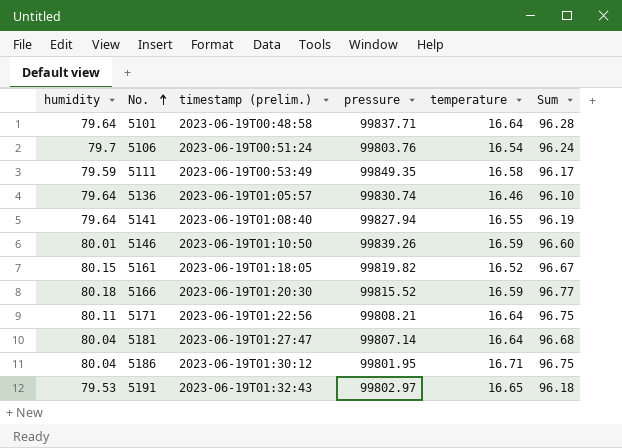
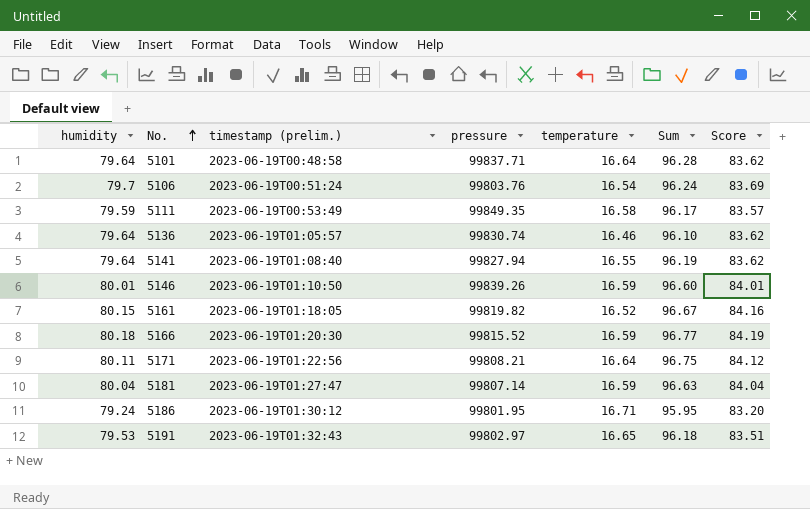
column Score | formula: none -> [humidity] * 1.05
5181 | temperature: 16.64 -> 16.59
5181 | Sum: 96.68 -> 96.63
5186 | humidity: 80.04 -> 79.24
5186 | Sum: 96.75 -> 95.95

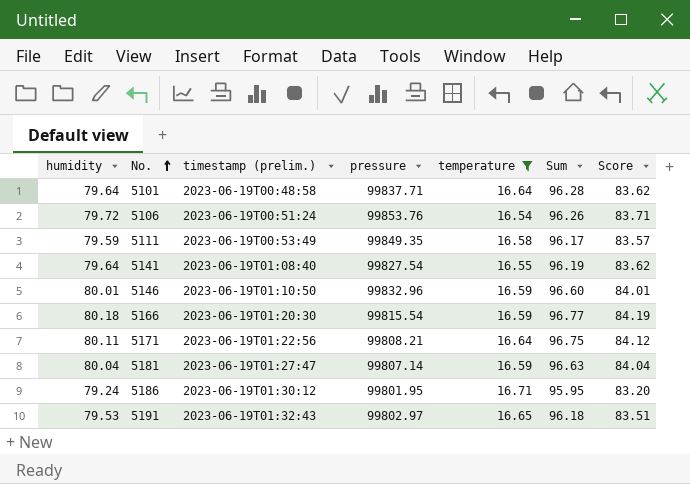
filter: none -> temperature >= 16.54
5106 | humidity: 79.7 -> 79.72
5106 | pressure: 99803.76 -> 99853.76
5106 | Sum: 96.24 -> 96.26
5106 | Score: 83.69 -> 83.71
5141 | pressure: 99827.94 -> 99827.54
5146 | pressure: 99839.26 -> 99832.96
5166 | pressure: 99815.52 -> 99815.54

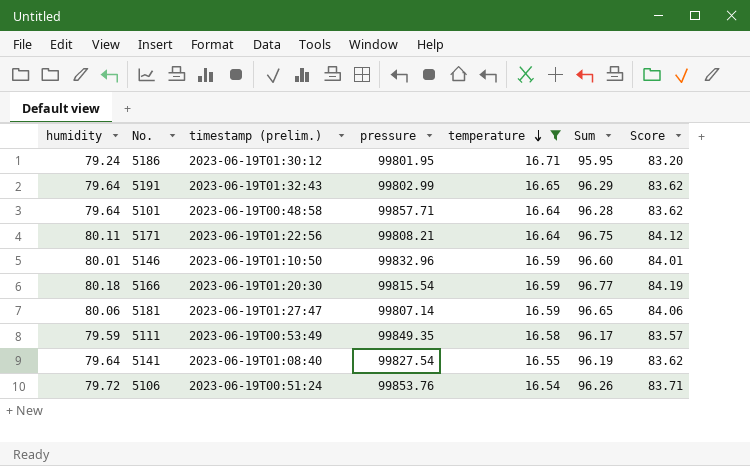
row order: No. ascending -> temperature descending
5191 | humidity: 79.53 -> 79.64
5191 | pressure: 99802.97 -> 99802.99
5191 | Sum: 96.18 -> 96.29
5191 | Score: 83.51 -> 83.62
5101 | pressure: 99837.71 -> 99857.71
5181 | humidity: 80.04 -> 80.06
5181 | Sum: 96.63 -> 96.65
5181 | Score: 84.04 -> 84.06

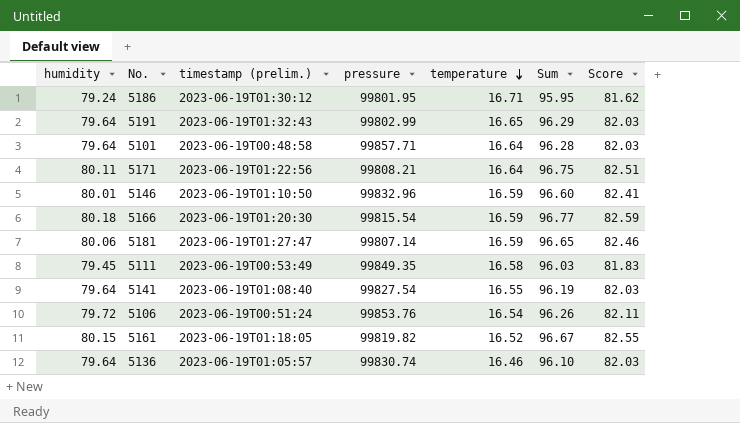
filter: temperature >= 16.54 -> none
column Score | formula: [humidity] * 1.05 -> [humidity] * 1.03
5111 | humidity: 79.59 -> 79.45
5111 | Sum: 96.17 -> 96.03

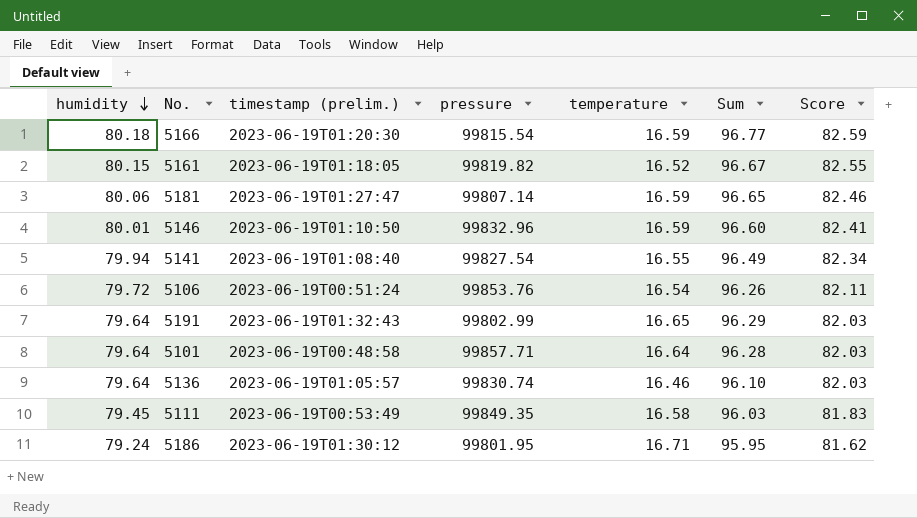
row order: temperature descending -> humidity descending
row 5171: 80.11 | 2023-06-19T01:22:56 | 99808.21 | 16.64 | 96.75 | 82.51 -> none
5141 | humidity: 79.64 -> 79.94
5141 | Sum: 96.19 -> 96.49
5141 | Score: 82.03 -> 82.34

